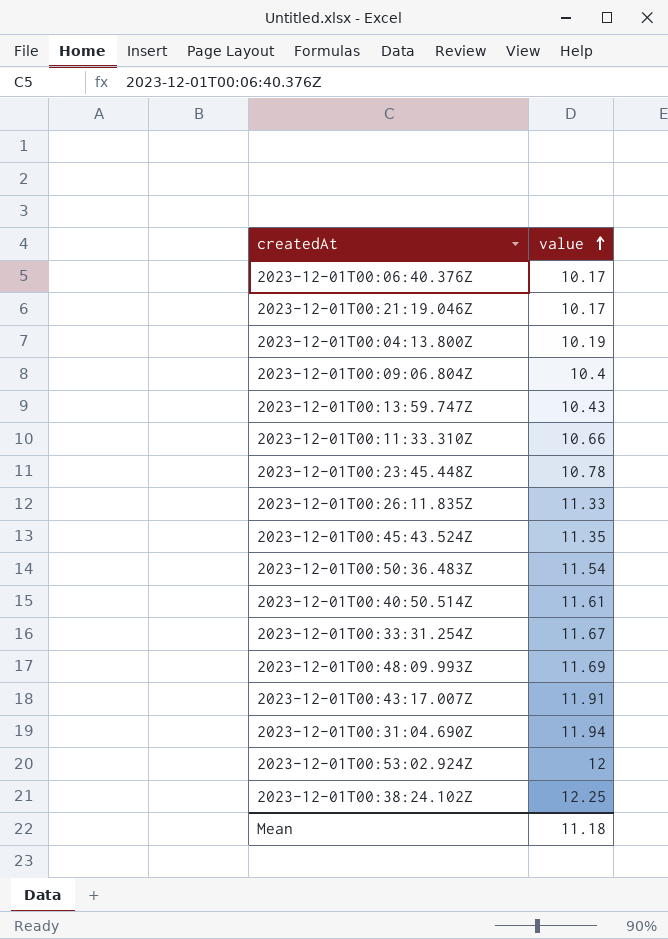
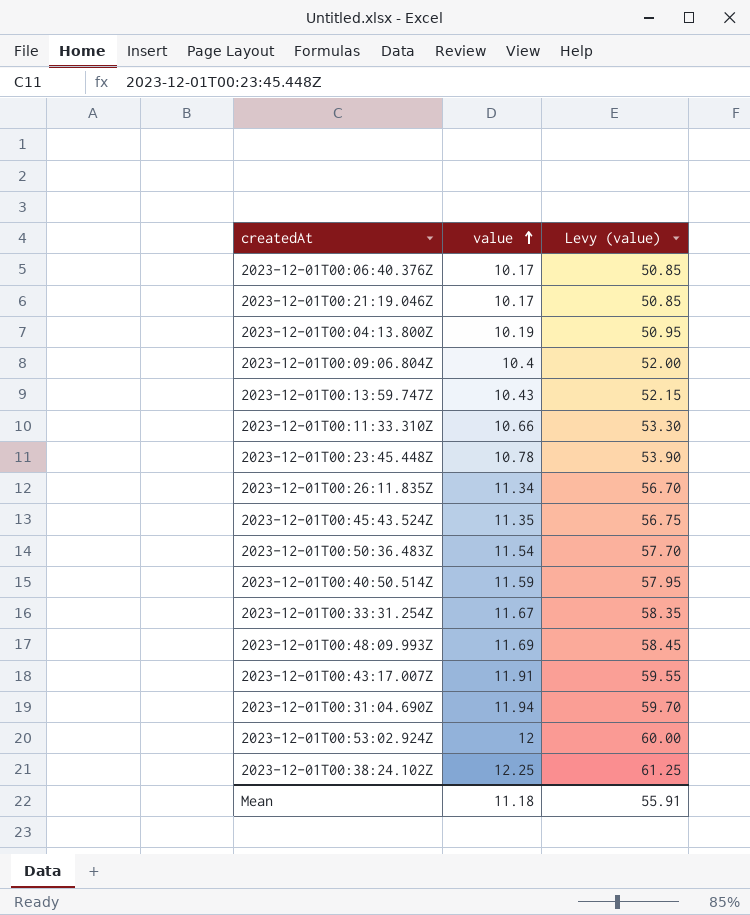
column Levy (value) | formula: none -> [value] * 5
2023-12-01T00:26:11.835Z | value: 11.33 -> 11.34
2023-12-01T00:40:50.514Z | value: 11.61 -> 11.59

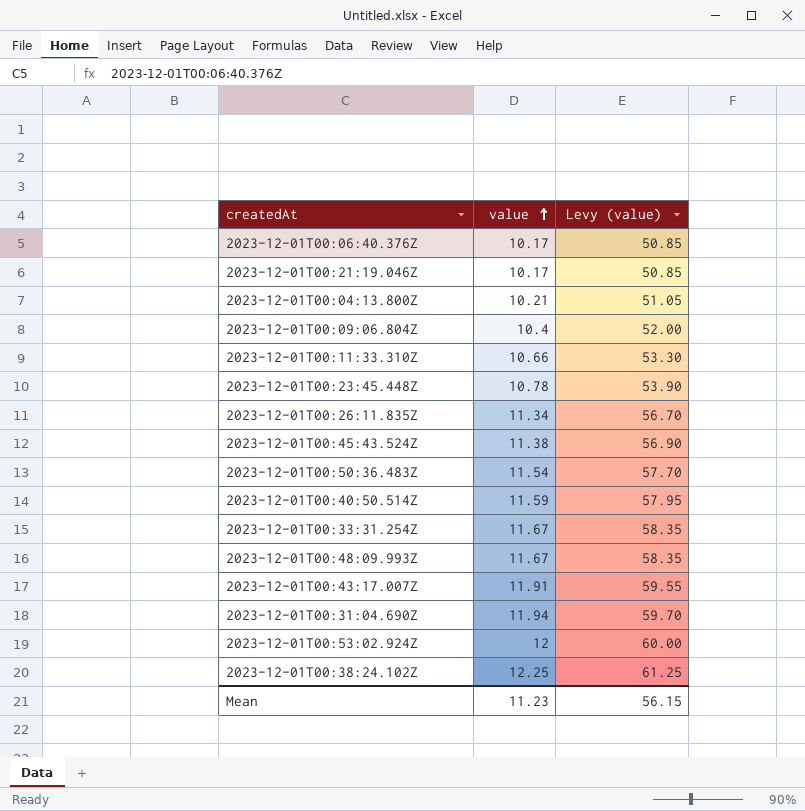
row 2023-12-01T00:13:59.747Z: 10.43 | 52.15 -> none
2023-12-01T00:04:13.800Z | value: 10.19 -> 10.21
2023-12-01T00:04:13.800Z | Levy (value): 50.95 -> 51.05
2023-12-01T00:45:43.524Z | value: 11.35 -> 11.38
2023-12-01T00:45:43.524Z | Levy (value): 56.75 -> 56.90
2023-12-01T00:48:09.993Z | value: 11.69 -> 11.67
2023-12-01T00:48:09.993Z | Levy (value): 58.45 -> 58.35
Mean | value: 11.18 -> 11.23
Mean | Levy (value): 55.91 -> 56.15

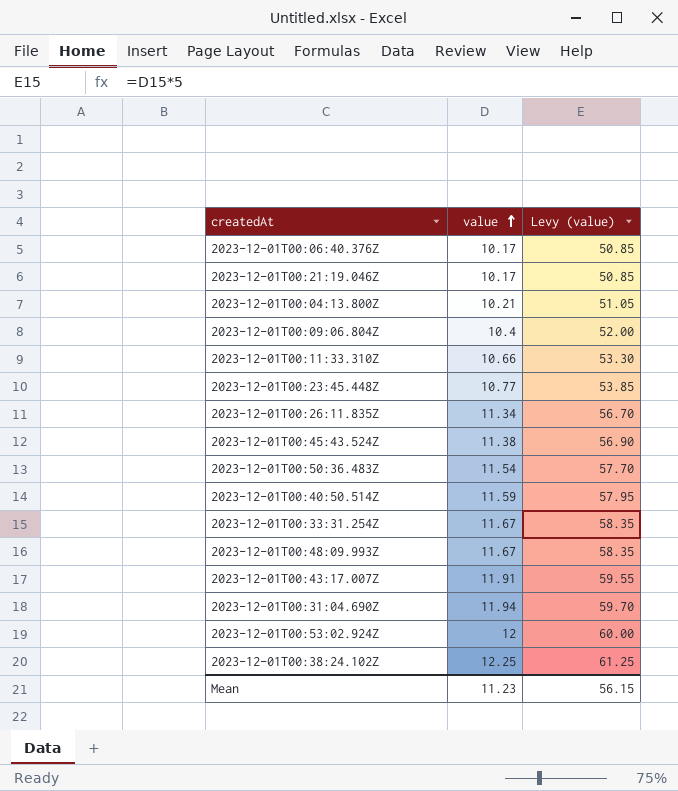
2023-12-01T00:23:45.448Z | value: 10.78 -> 10.77
2023-12-01T00:23:45.448Z | Levy (value): 53.90 -> 53.85

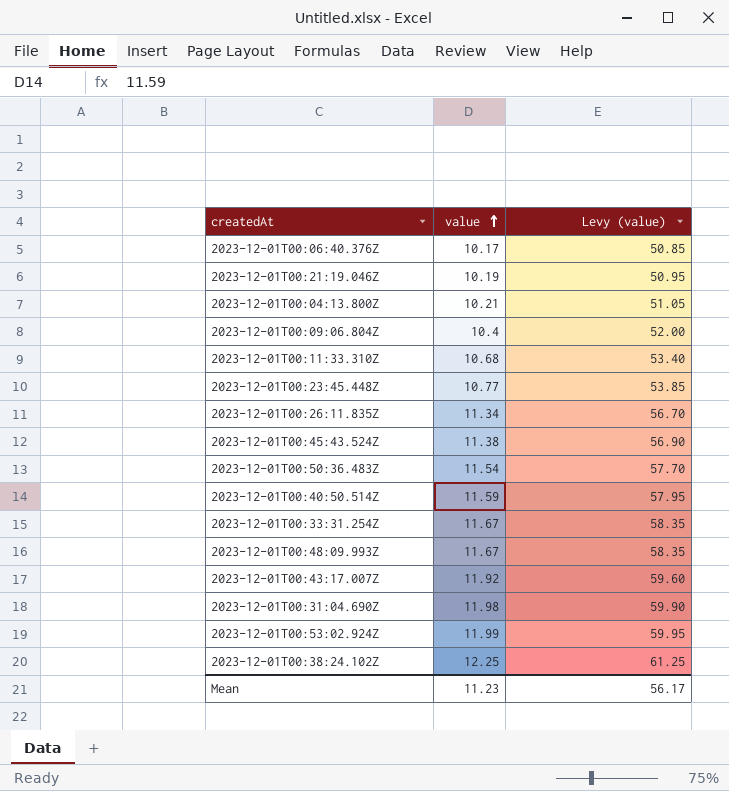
2023-12-01T00:21:19.046Z | value: 10.17 -> 10.19
2023-12-01T00:21:19.046Z | Levy (value): 50.85 -> 50.95
2023-12-01T00:11:33.310Z | value: 10.66 -> 10.68
2023-12-01T00:11:33.310Z | Levy (value): 53.30 -> 53.40
2023-12-01T00:43:17.007Z | value: 11.91 -> 11.92
2023-12-01T00:43:17.007Z | Levy (value): 59.55 -> 59.60
2023-12-01T00:31:04.690Z | value: 11.94 -> 11.98
2023-12-01T00:31:04.690Z | Levy (value): 59.70 -> 59.90
2023-12-01T00:53:02.924Z | value: 12 -> 11.99
2023-12-01T00:53:02.924Z | Levy (value): 60.00 -> 59.95
Mean | Levy (value): 56.15 -> 56.17

